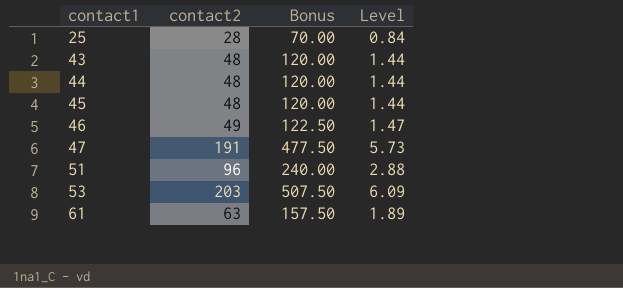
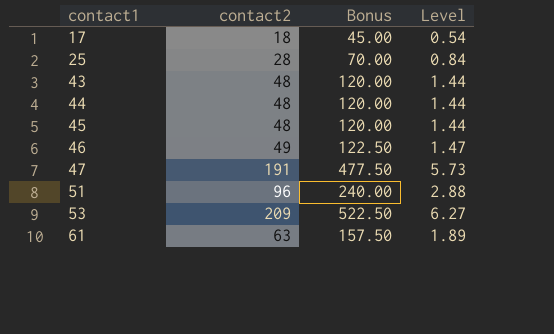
row 17: none -> 18 | 45.00 | 0.54
53 | contact2: 203 -> 209
53 | Bonus: 507.50 -> 522.50
53 | Level: 6.09 -> 6.27

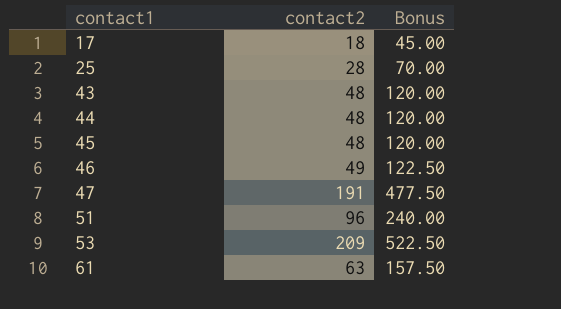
column Level | formula: [contact2] * 0.03 -> none

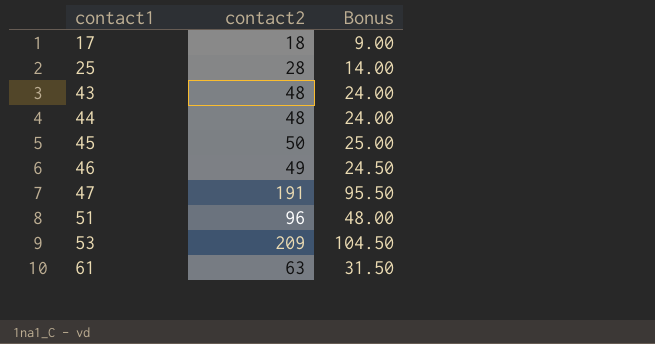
column Bonus | formula: [contact2] * 2.5 -> [contact2] * 0.5
45 | contact2: 48 -> 50

